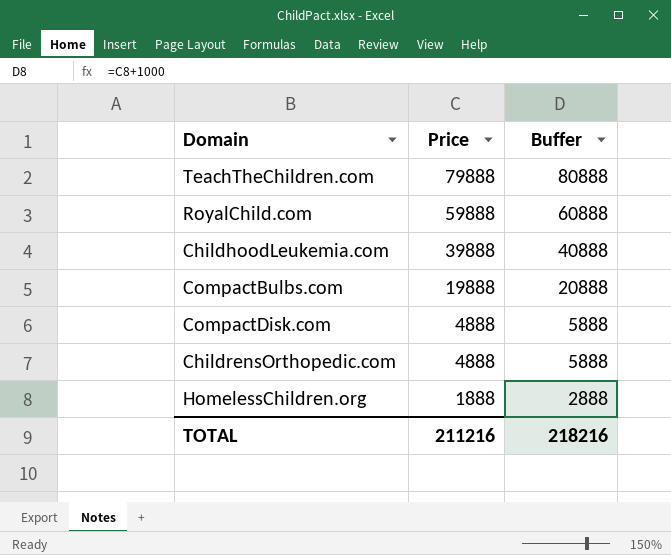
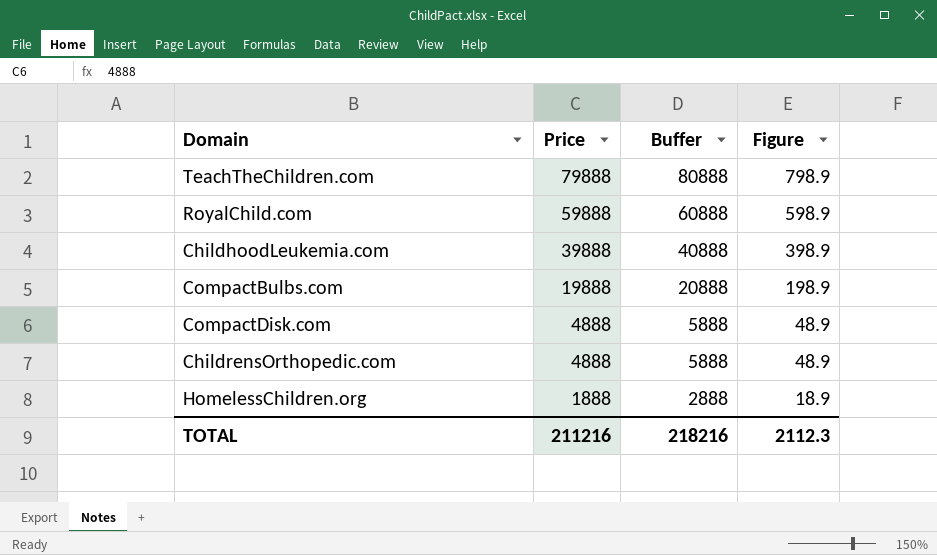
column Figure | formula: none -> [Price] * 0.01

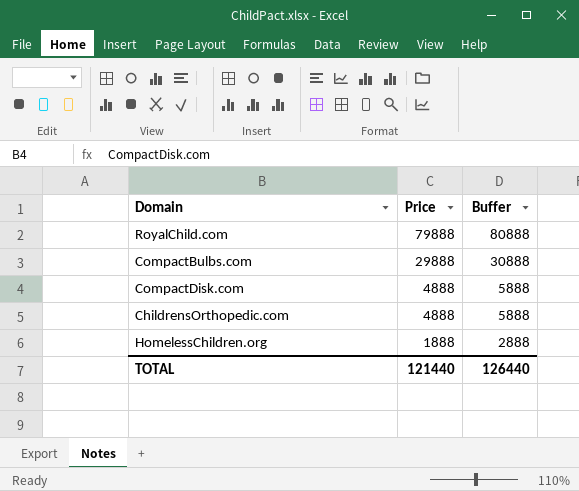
column Figure | formula: [Price] * 0.01 -> none
row TeachTheChildren.com: 79888 | 80888 | 798.9 -> none
row ChildhoodLeukemia.com: 39888 | 40888 | 398.9 -> none
RoyalChild.com | Price: 59888 -> 79888
RoyalChild.com | Buffer: 60888 -> 80888
CompactBulbs.com | Price: 19888 -> 29888
CompactBulbs.com | Buffer: 20888 -> 30888
TOTAL | Price: 211216 -> 121440
TOTAL | Buffer: 218216 -> 126440

